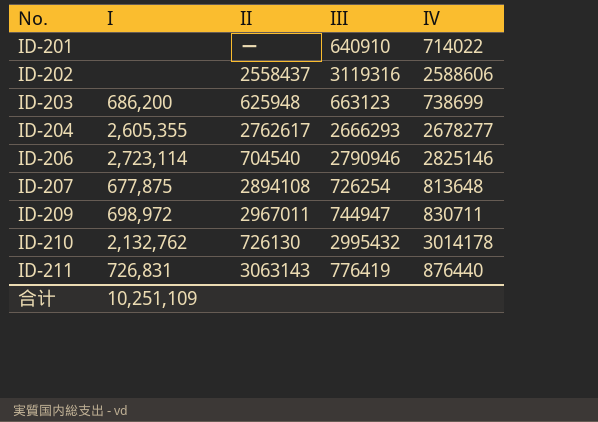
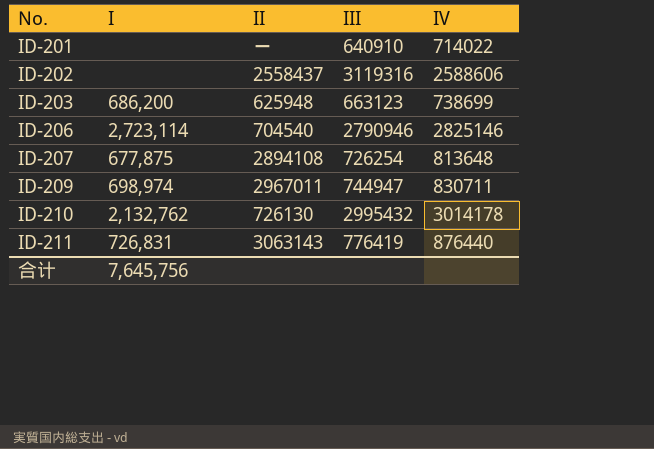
row ID-204: 2,605,355 | 2762617 | 2666293 | 2678277 -> none
ID-209 | I: 698,972 -> 698,974
合计 | I: 10,251,109 -> 7,645,756

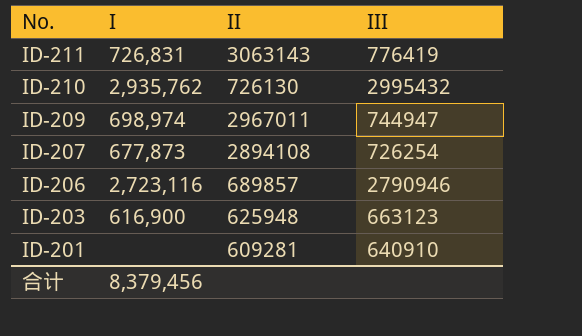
row order: No. ascending -> No. descending
column IV | position: 5 -> none
row ID-202: none | 2558437 | 3119316 | 2588606 -> none
ID-210 | I: 2,132,762 -> 2,935,762
ID-207 | I: 677,875 -> 677,873
ID-206 | I: 2,723,114 -> 2,723,116
ID-206 | II: 704540 -> 689857
ID-203 | I: 686,200 -> 616,900
ID-201 | II: ー -> 609281
合计 | I: 7,645,756 -> 8,379,456

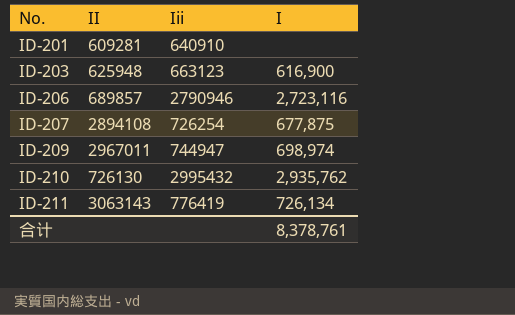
row order: No. descending -> No. ascending
column name: III -> Iii
column I | position: 2 -> 4
ID-207 | I: 677,873 -> 677,875
ID-211 | I: 726,831 -> 726,134
合计 | I: 8,379,456 -> 8,378,761

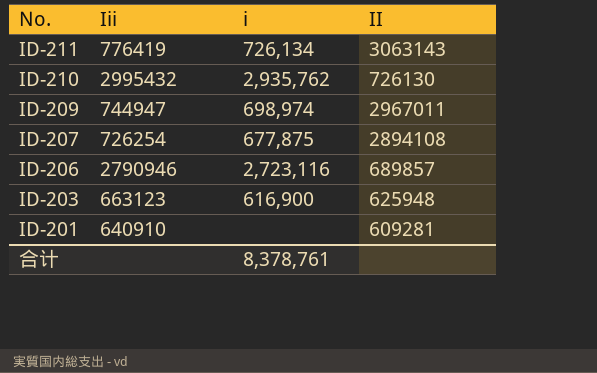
row order: No. ascending -> No. descending
column name: I -> i
column II | position: 2 -> 4

